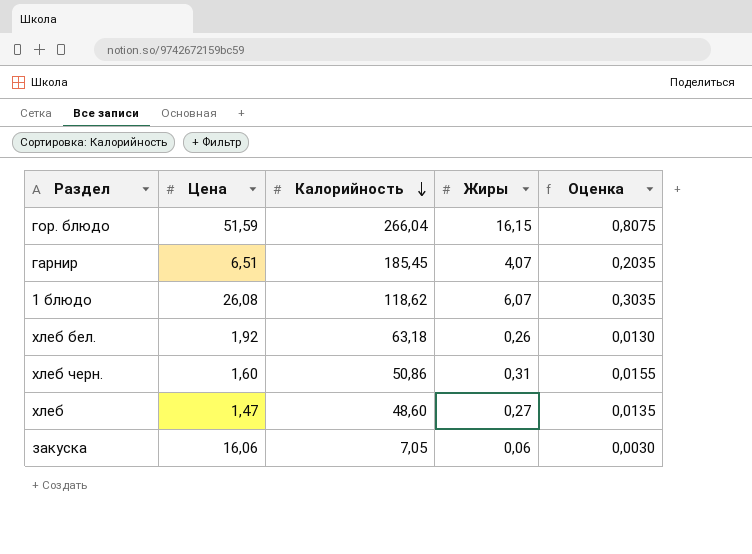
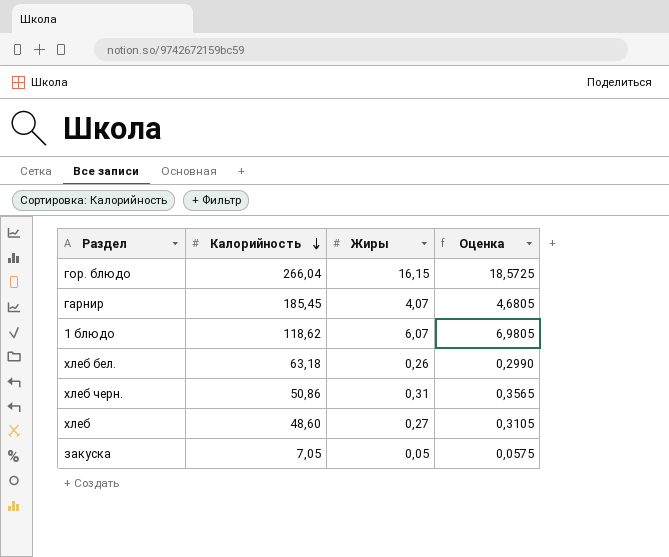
column Цена | position: 2 -> none
column Оценка | formula: [Жиры] * 0,05 -> [Жиры] * 1,15
закуска | Жиры: 0,06 -> 0,05

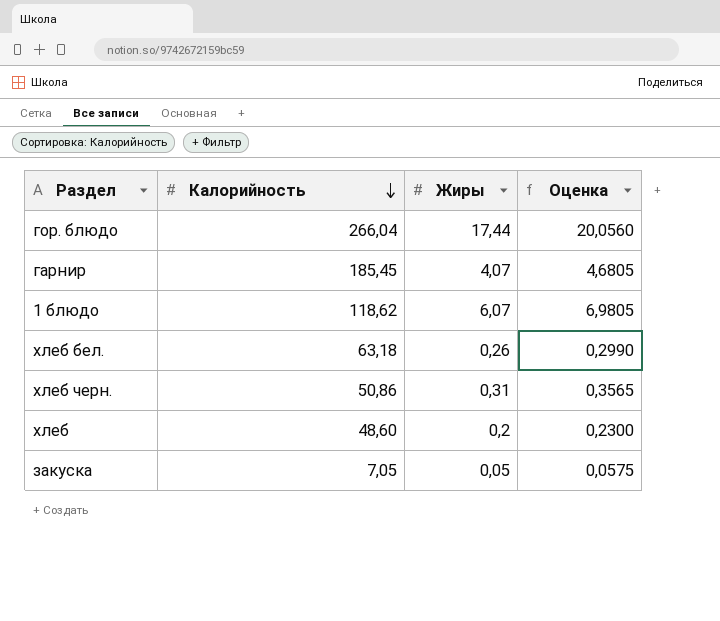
гор. блюдо | Жиры: 16,15 -> 17,44
гор. блюдо | Оценка: 18,5725 -> 20,0560
хлеб | Жиры: 0,27 -> 0,2
хлеб | Оценка: 0,3105 -> 0,2300

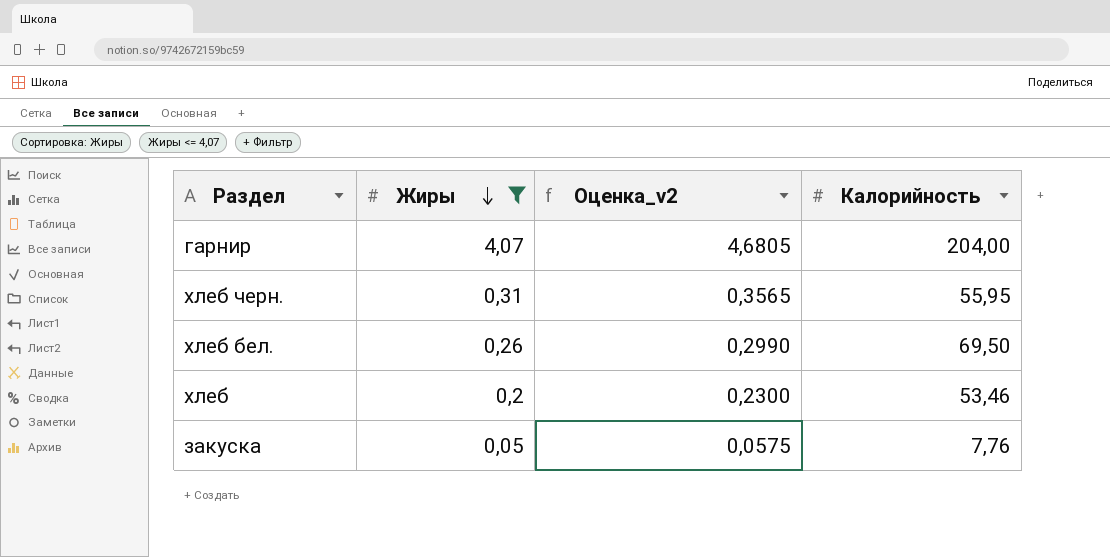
filter: none -> Жиры <= 4,07
row order: Калорийность descending -> Жиры descending
column name: Оценка -> Оценка_v2
column Калорийность | position: 2 -> 4
гарнир | Калорийность: 185,45 -> 204,00
хлеб черн. | Калорийность: 50,86 -> 55,95
хлеб бел. | Калорийность: 63,18 -> 69,50
хлеб | Калорийность: 48,60 -> 53,46
закуска | Калорийность: 7,05 -> 7,76

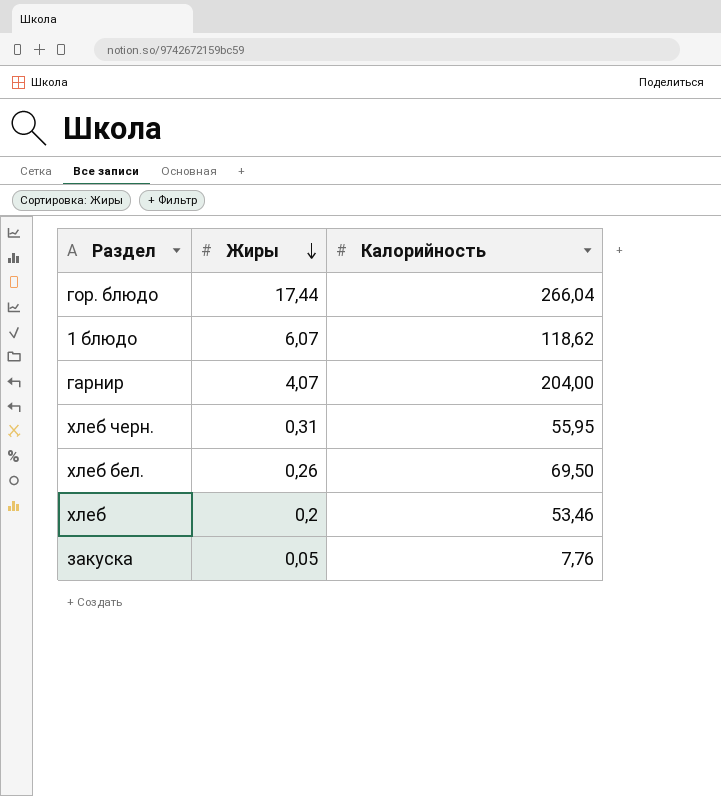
filter: Жиры <= 4,07 -> none
column Оценка_v2 | formula: [Жиры] * 1,15 -> none

